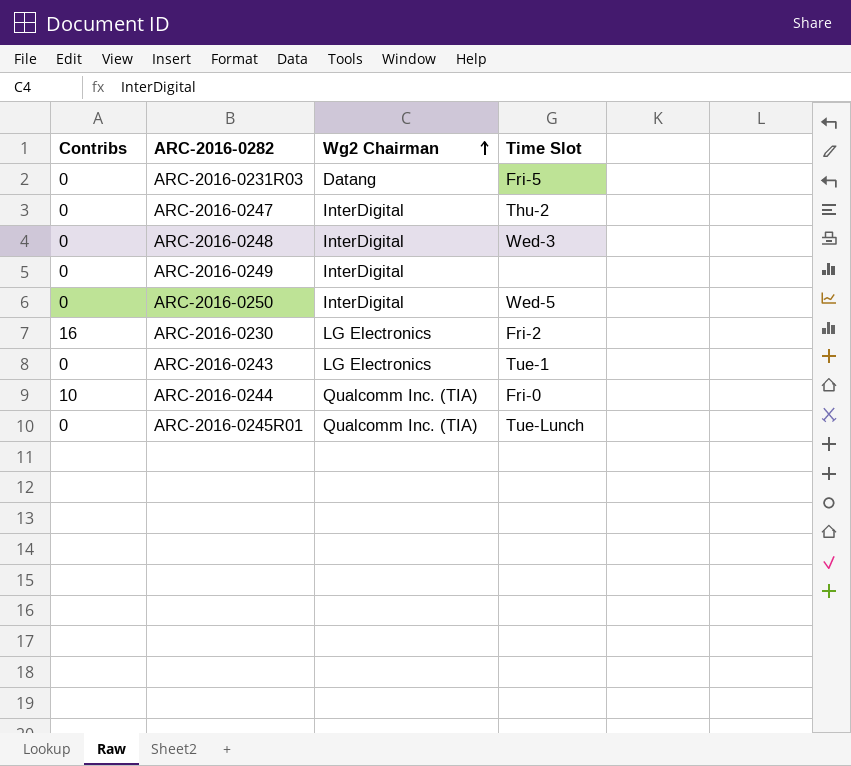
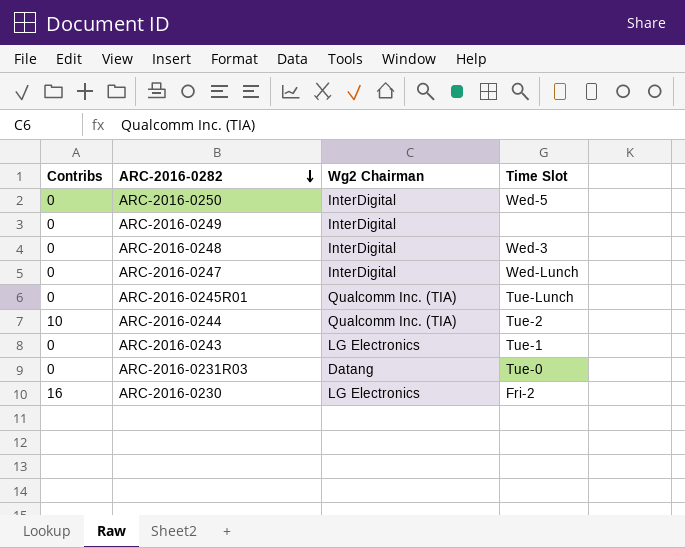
row order: Wg2 Chairman ascending -> ARC-2016-0282 descending
ARC-2016-0247 | Time Slot: Thu-2 -> Wed-Lunch
ARC-2016-0244 | Time Slot: Fri-0 -> Tue-2
ARC-2016-0231R03 | Time Slot: Fri-5 -> Tue-0

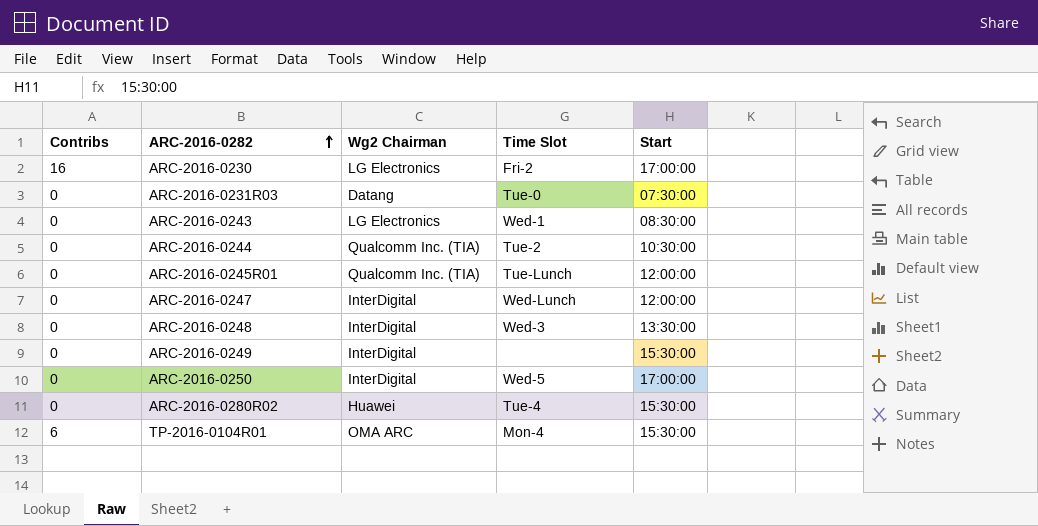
row order: ARC-2016-0282 descending -> ARC-2016-0282 ascending
column Start | position: none -> 5
ARC-2016-0243 | Time Slot: Tue-1 -> Wed-1
ARC-2016-0244 | Contribs: 10 -> 0
row ARC-2016-0280R02: none -> 0 | Huawei | Tue-4 | 15:30:00
row TP-2016-0104R01: none -> 6 | OMA ARC | Mon-4 | 15:30:00

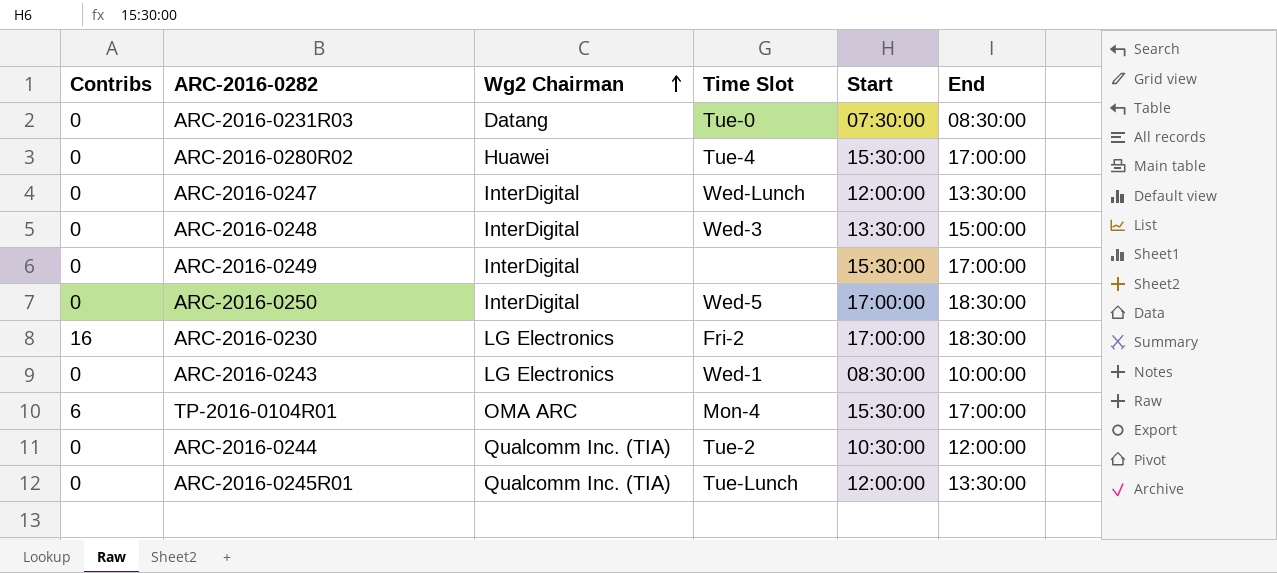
row order: ARC-2016-0282 ascending -> Wg2 Chairman ascending
column End | position: none -> 6

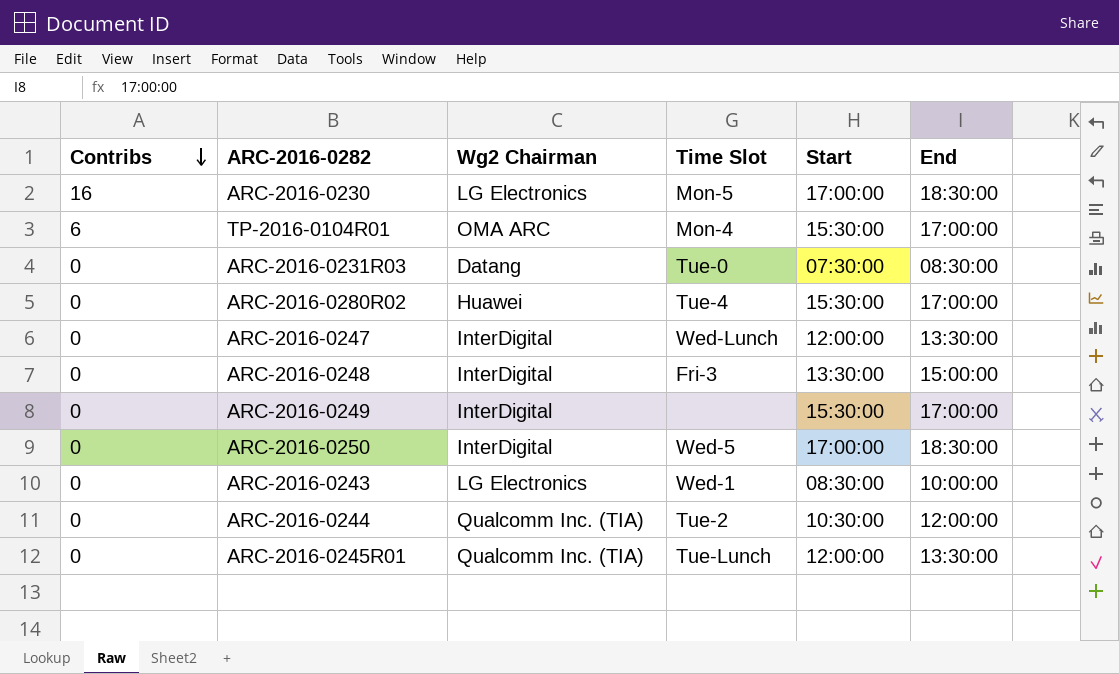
row order: Wg2 Chairman ascending -> Contribs descending
ARC-2016-0230 | Time Slot: Fri-2 -> Mon-5
ARC-2016-0248 | Time Slot: Wed-3 -> Fri-3

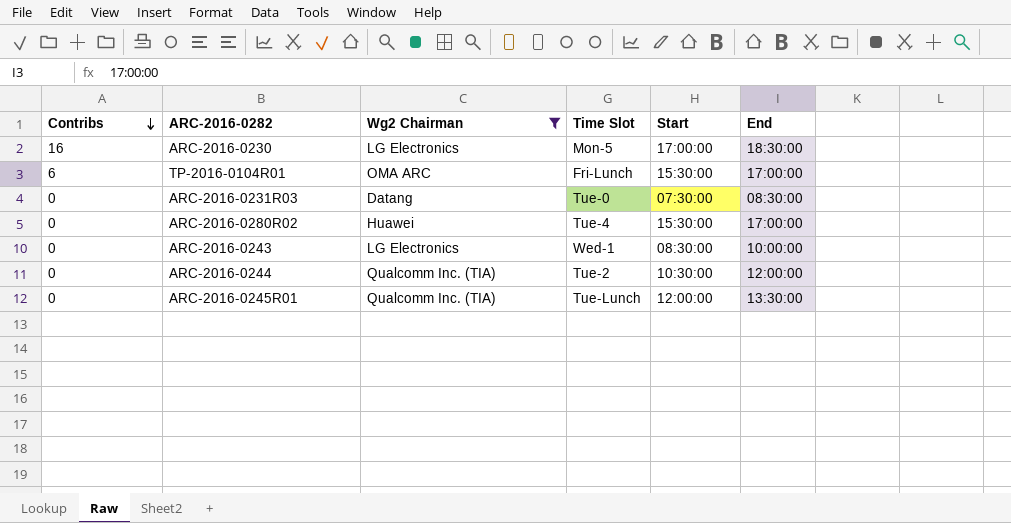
filter: none -> Wg2 Chairman != InterDigital
TP-2016-0104R01 | Time Slot: Mon-4 -> Fri-Lunch

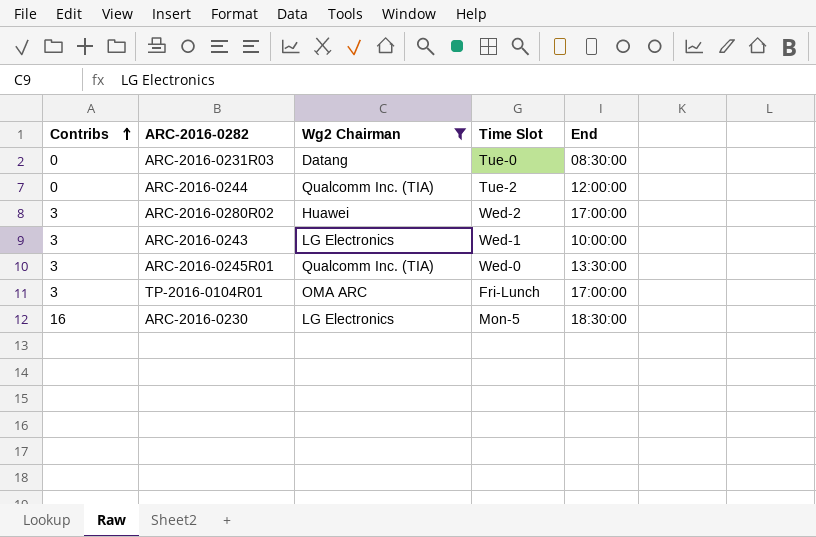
row order: Contribs descending -> Contribs ascending
column Start | position: 5 -> none
ARC-2016-0280R02 | Contribs: 0 -> 3
ARC-2016-0280R02 | Time Slot: Tue-4 -> Wed-2
ARC-2016-0243 | Contribs: 0 -> 3
ARC-2016-0245R01 | Contribs: 0 -> 3
ARC-2016-0245R01 | Time Slot: Tue-Lunch -> Wed-0
TP-2016-0104R01 | Contribs: 6 -> 3

